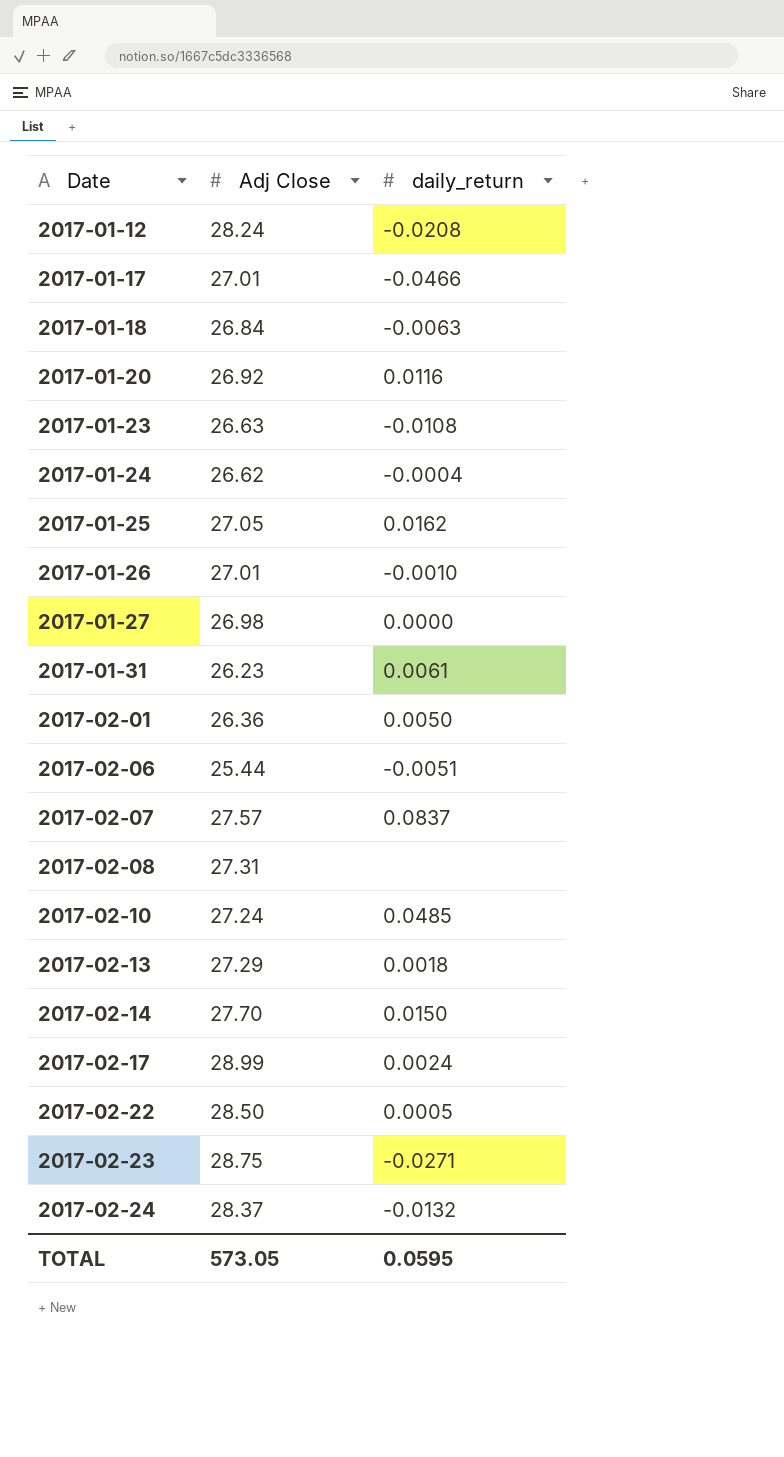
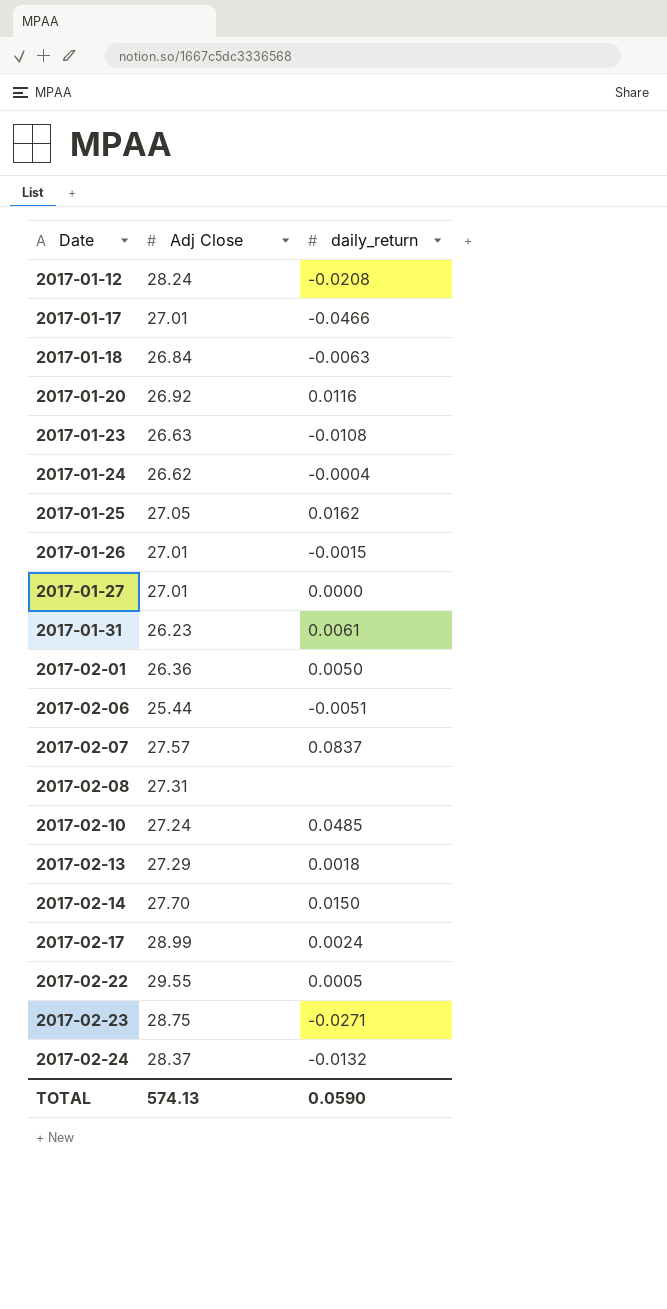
2017-01-26 | daily_return: -0.0010 -> -0.0015
2017-01-27 | Adj Close: 26.98 -> 27.01
2017-02-22 | Adj Close: 28.50 -> 29.55
TOTAL | Adj Close: 573.05 -> 574.13
TOTAL | daily_return: 0.0595 -> 0.0590

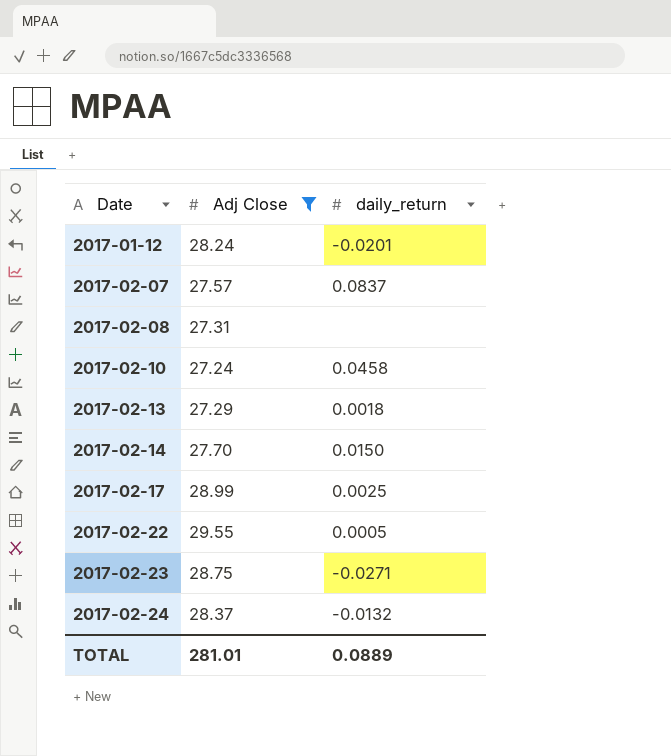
filter: none -> Adj Close >= 27.24
2017-01-12 | daily_return: -0.0208 -> -0.0201
2017-02-10 | daily_return: 0.0485 -> 0.0458
2017-02-17 | daily_return: 0.0024 -> 0.0025
TOTAL | Adj Close: 574.13 -> 281.01
TOTAL | daily_return: 0.0590 -> 0.0889

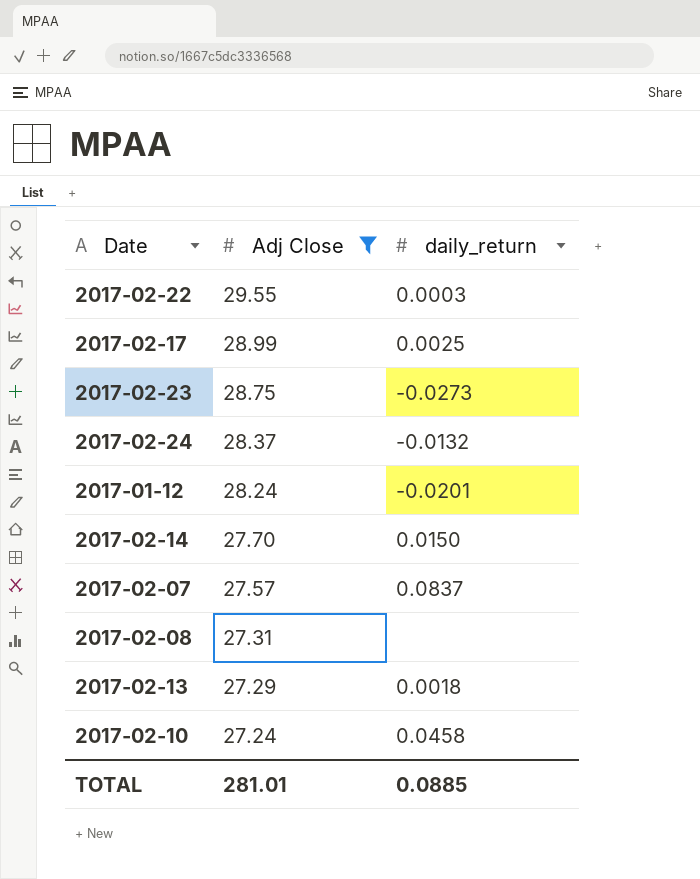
row order: Date ascending -> Adj Close descending
2017-02-22 | daily_return: 0.0005 -> 0.0003
2017-02-23 | daily_return: -0.0271 -> -0.0273
TOTAL | daily_return: 0.0889 -> 0.0885

